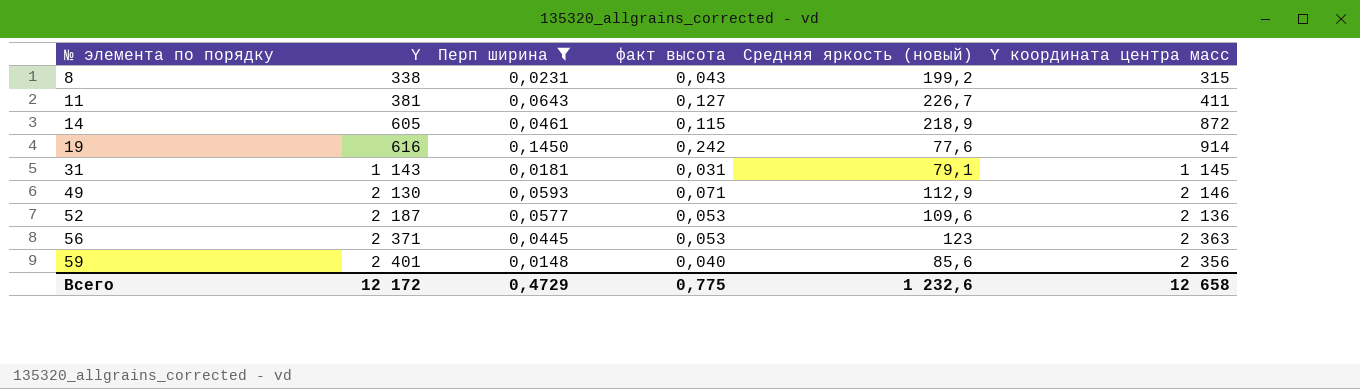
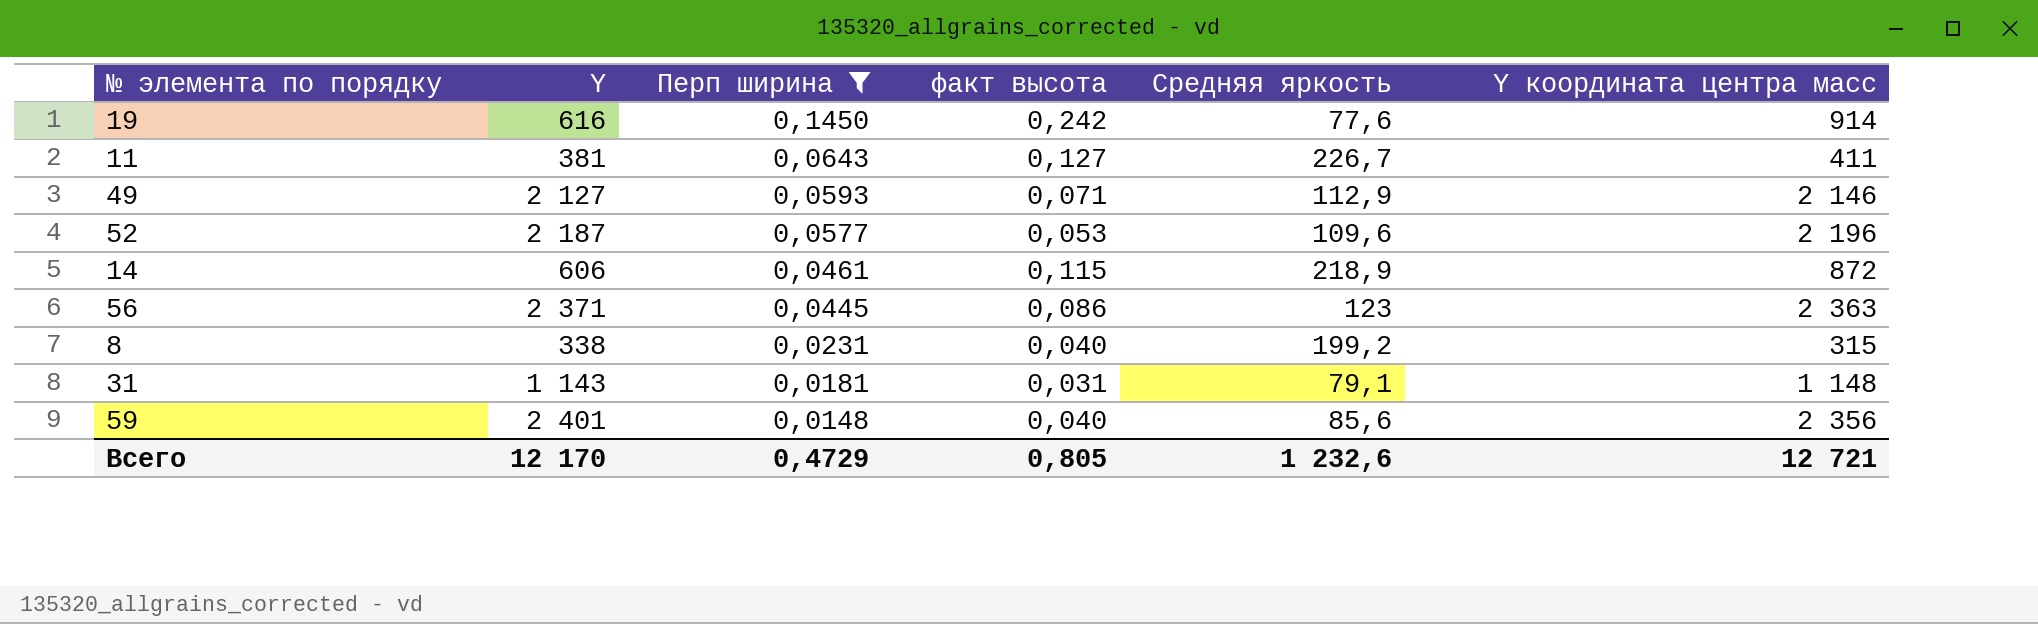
row order: № элемента по порядку ascending -> Перп ширина descending
column name: Средняя яркость (новый) -> Средняя яркость
49 | Y: 2 130 -> 2 127
52 | Y координата центра масс: 2 136 -> 2 196
14 | Y: 605 -> 606
56 | факт высота: 0,053 -> 0,086
8 | факт высота: 0,043 -> 0,040
31 | Y координата центра масс: 1 145 -> 1 148
Всего | Y: 12 172 -> 12 170
Всего | факт высота: 0,775 -> 0,805
Всего | Y координата центра масс: 12 658 -> 12 721

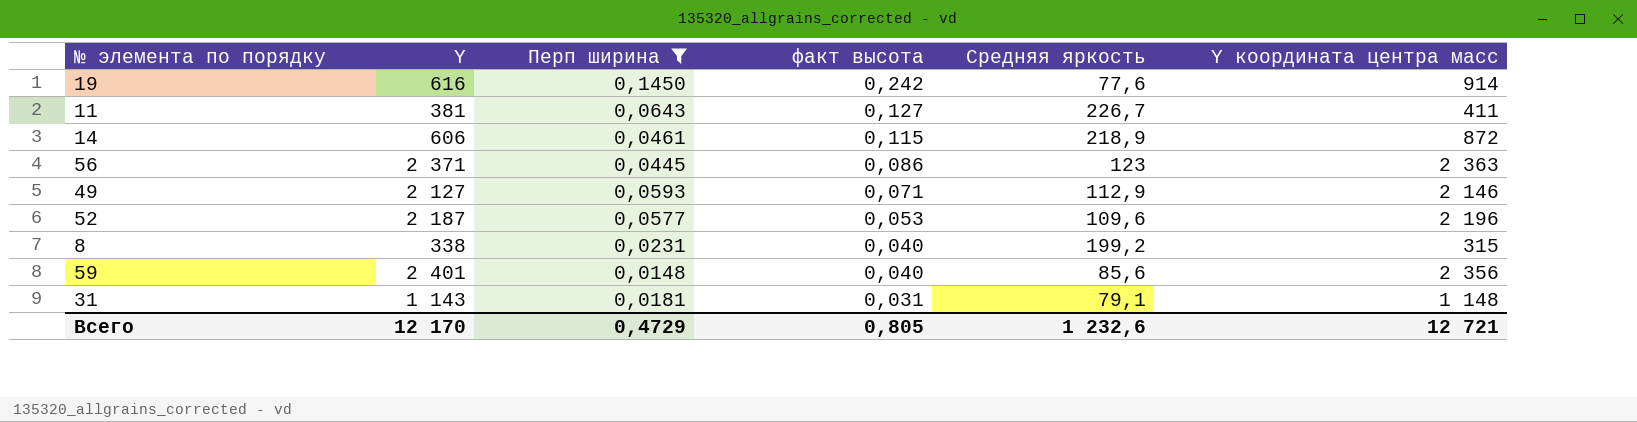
row order: Перп ширина descending -> факт высота descending

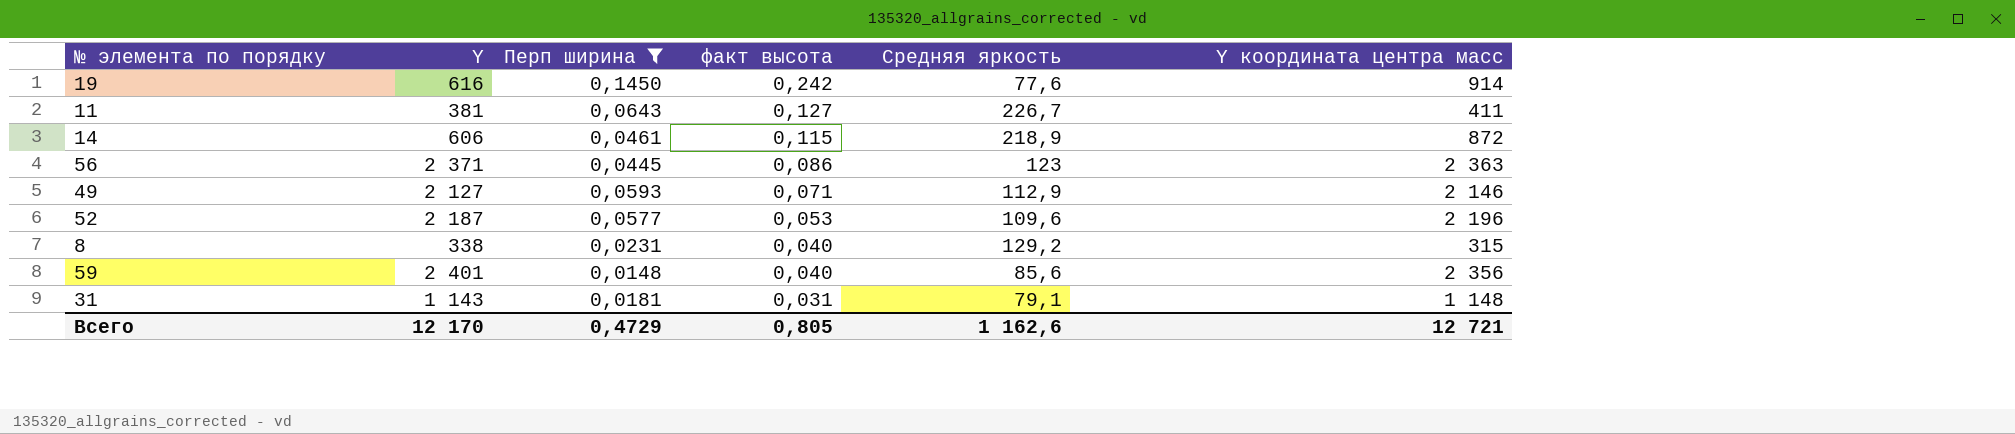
8 | Средняя яркость: 199,2 -> 129,2
Всего | Средняя яркость: 1 232,6 -> 1 162,6

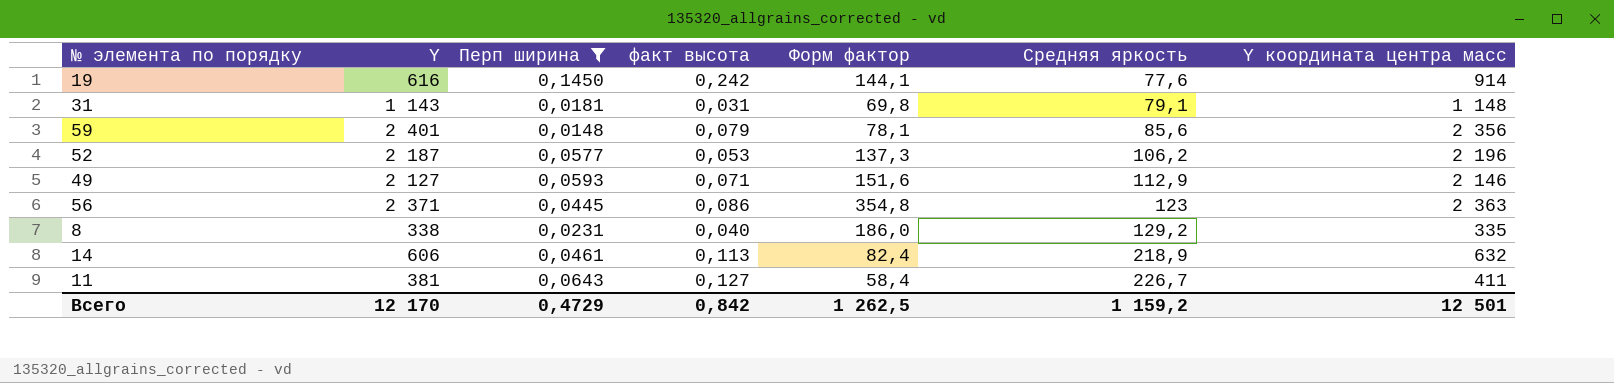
row order: факт высота descending -> Средняя яркость ascending
column Форм фактор | position: none -> 5
59 | факт высота: 0,040 -> 0,079
52 | Средняя яркость: 109,6 -> 106,2
8 | Y координата центра масс: 315 -> 335
14 | факт высота: 0,115 -> 0,113
14 | Y координата центра масс: 872 -> 632
Всего | факт высота: 0,805 -> 0,842
Всего | Средняя яркость: 1 162,6 -> 1 159,2
Всего | Y координата центра масс: 12 721 -> 12 501

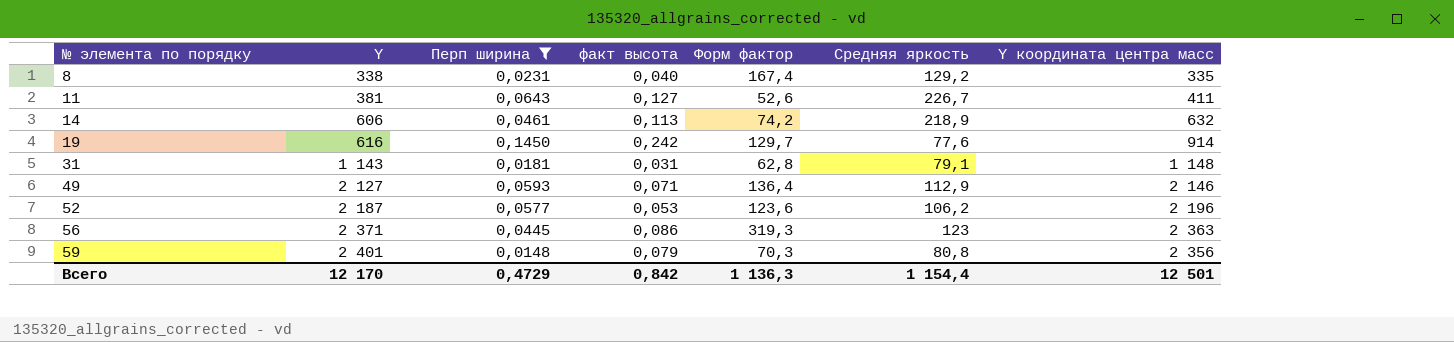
row order: Средняя яркость ascending -> № элемента по порядку ascending
8 | Форм фактор: 186,0 -> 167,4
11 | Форм фактор: 58,4 -> 52,6
14 | Форм фактор: 82,4 -> 74,2
19 | Форм фактор: 144,1 -> 129,7
31 | Форм фактор: 69,8 -> 62,8
49 | Форм фактор: 151,6 -> 136,4
52 | Форм фактор: 137,3 -> 123,6
56 | Форм фактор: 354,8 -> 319,3
59 | Форм фактор: 78,1 -> 70,3
59 | Средняя яркость: 85,6 -> 80,8
Всего | Форм фактор: 1 262,5 -> 1 136,3
Всего | Средняя яркость: 1 159,2 -> 1 154,4

